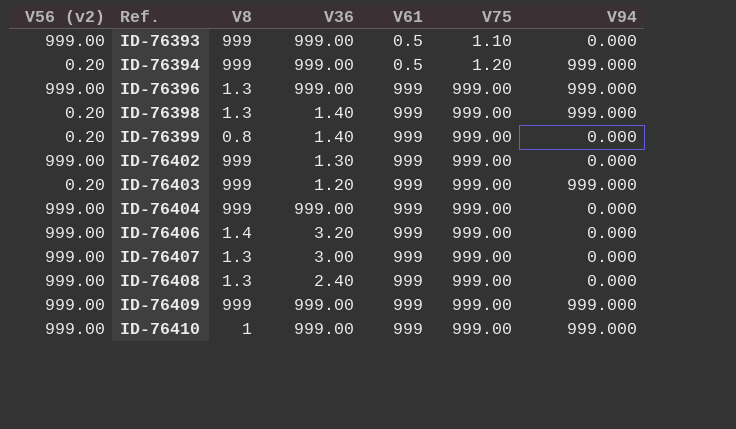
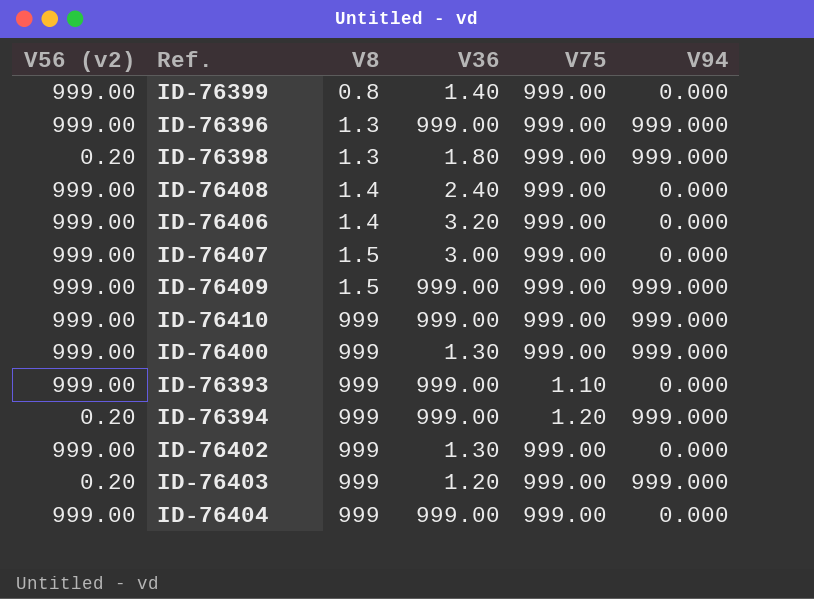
row order: Ref. ascending -> V8 ascending
column V61 | position: 5 -> none
ID-76399 | V56 (v2): 0.20 -> 999.00
ID-76398 | V36: 1.40 -> 1.80
ID-76408 | V8: 1.3 -> 1.4
ID-76407 | V8: 1.3 -> 1.5
ID-76409 | V8: 999 -> 1.5
ID-76410 | V8: 1 -> 999
row ID-76400: none -> 999.00 | 999 | 1.30 | 999.00 | 999.000

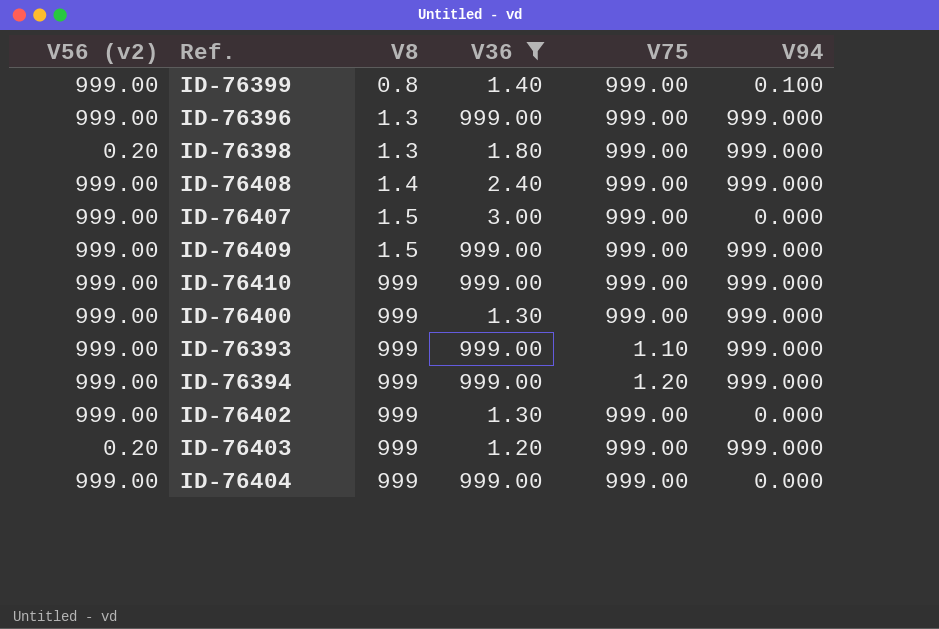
filter: none -> V36 != 3.20
ID-76399 | V94: 0.000 -> 0.100
ID-76408 | V94: 0.000 -> 999.000
ID-76393 | V94: 0.000 -> 999.000
ID-76394 | V56 (v2): 0.20 -> 999.00

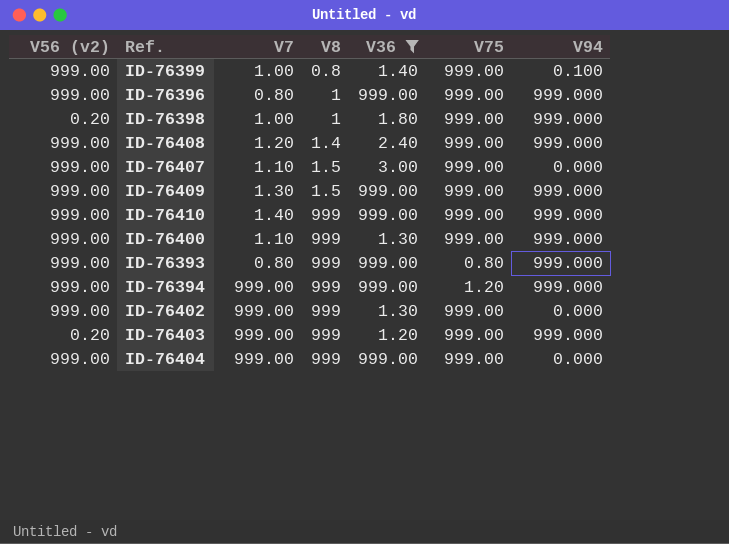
column V7 | position: none -> 3
ID-76396 | V8: 1.3 -> 1
ID-76398 | V8: 1.3 -> 1
ID-76393 | V75: 1.10 -> 0.80

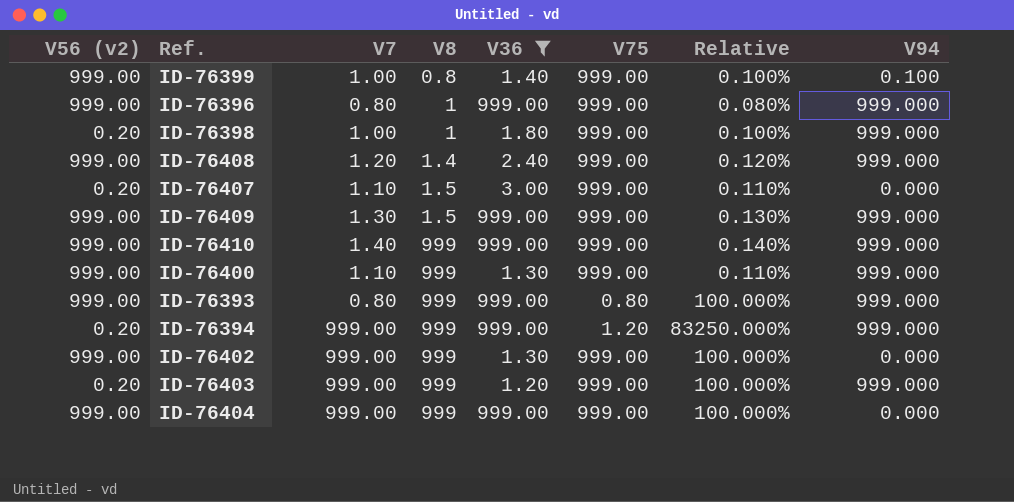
column Relative | formula: none -> [V7] / [V75]
ID-76407 | V56 (v2): 999.00 -> 0.20
ID-76394 | V56 (v2): 999.00 -> 0.20

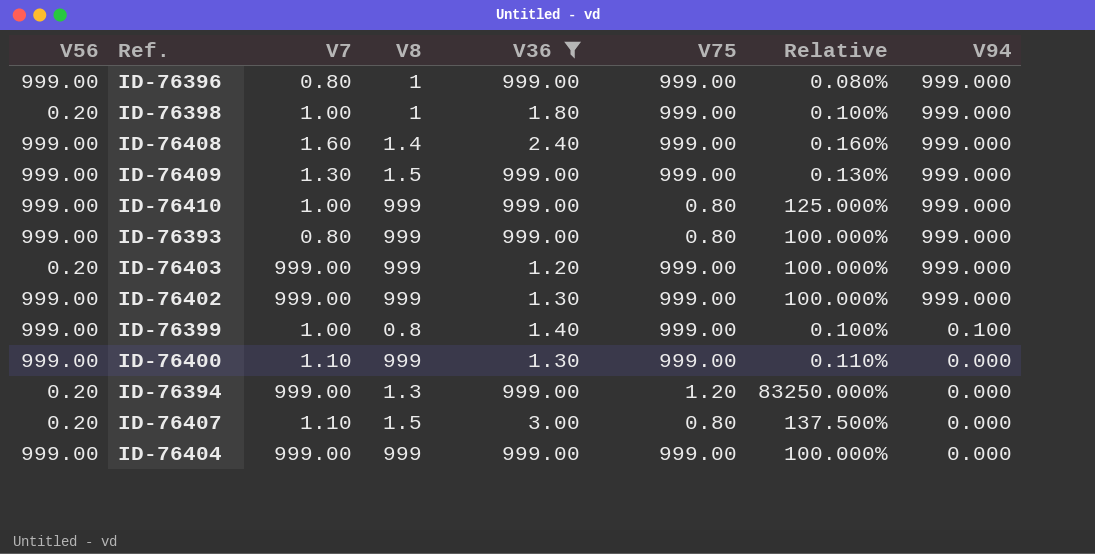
row order: V8 ascending -> V94 descending
column name: V56 (v2) -> V56
ID-76408 | V7: 1.20 -> 1.60
ID-76408 | Relative: 0.120% -> 0.160%
ID-76410 | V7: 1.40 -> 1.00
ID-76410 | V75: 999.00 -> 0.80
ID-76410 | Relative: 0.140% -> 125.000%
ID-76402 | V94: 0.000 -> 999.000
ID-76400 | V94: 999.000 -> 0.000
ID-76394 | V8: 999 -> 1.3
ID-76394 | V94: 999.000 -> 0.000
ID-76407 | V75: 999.00 -> 0.80
ID-76407 | Relative: 0.110% -> 137.500%

